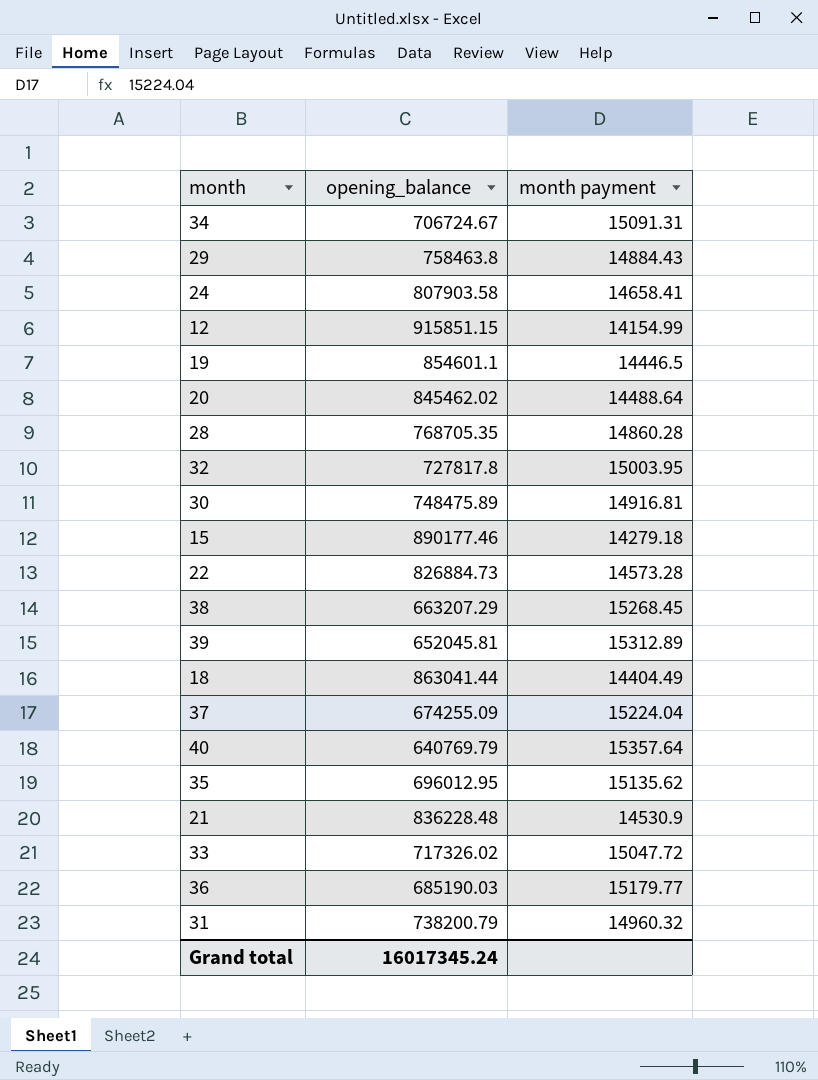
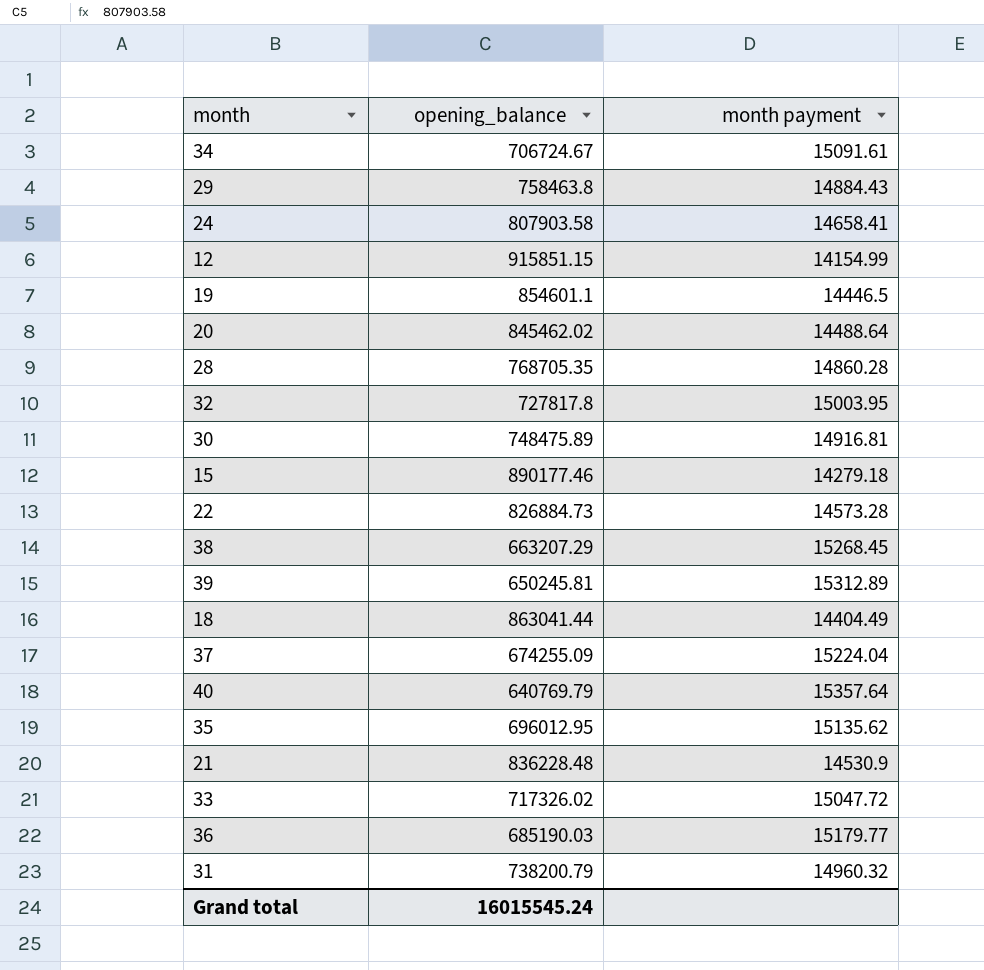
34 | month payment: 15091.31 -> 15091.61
39 | opening_balance: 652045.81 -> 650245.81
Grand total | opening_balance: 16017345.24 -> 16015545.24

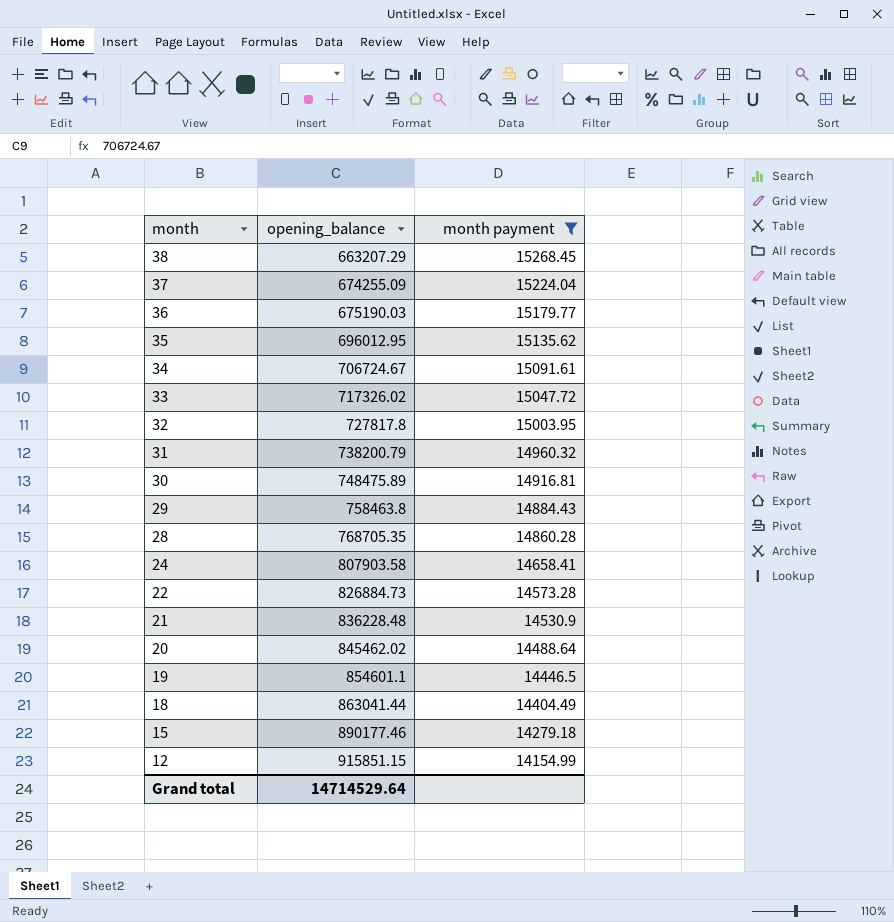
filter: none -> month payment <= 15268.45
row order: none -> month descending
36 | opening_balance: 685190.03 -> 675190.03
Grand total | opening_balance: 16015545.24 -> 14714529.64

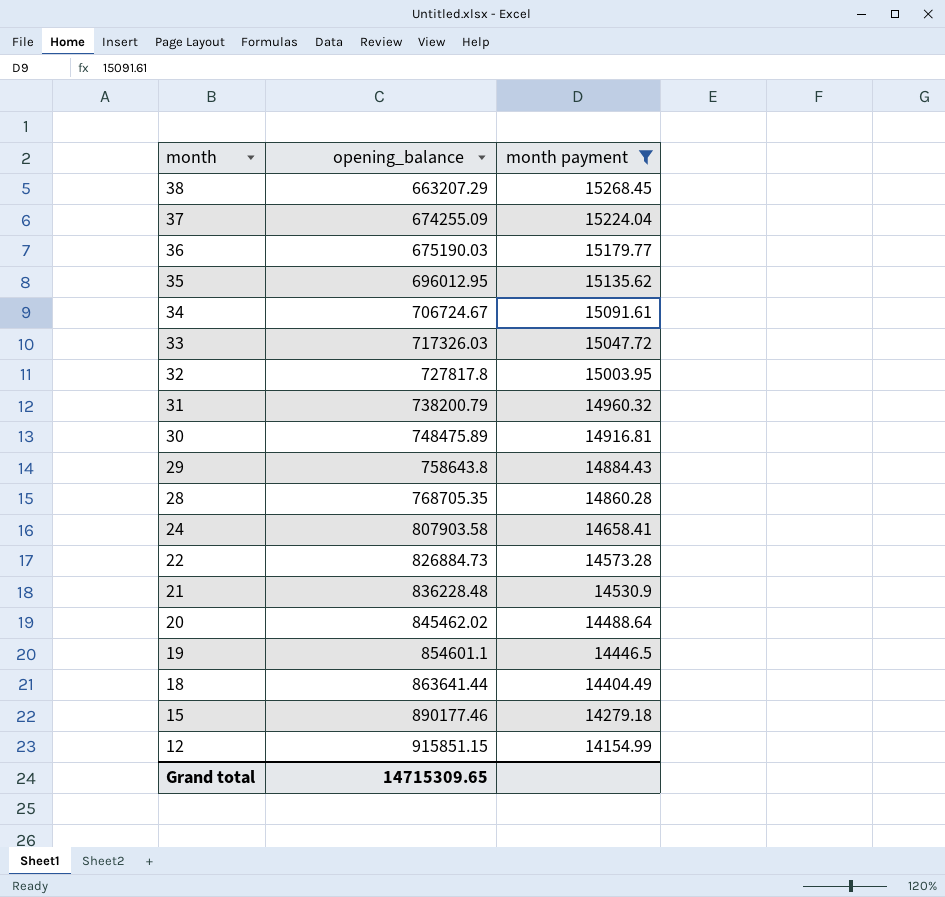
33 | opening_balance: 717326.02 -> 717326.03
29 | opening_balance: 758463.8 -> 758643.8
18 | opening_balance: 863041.44 -> 863641.44
Grand total | opening_balance: 14714529.64 -> 14715309.65

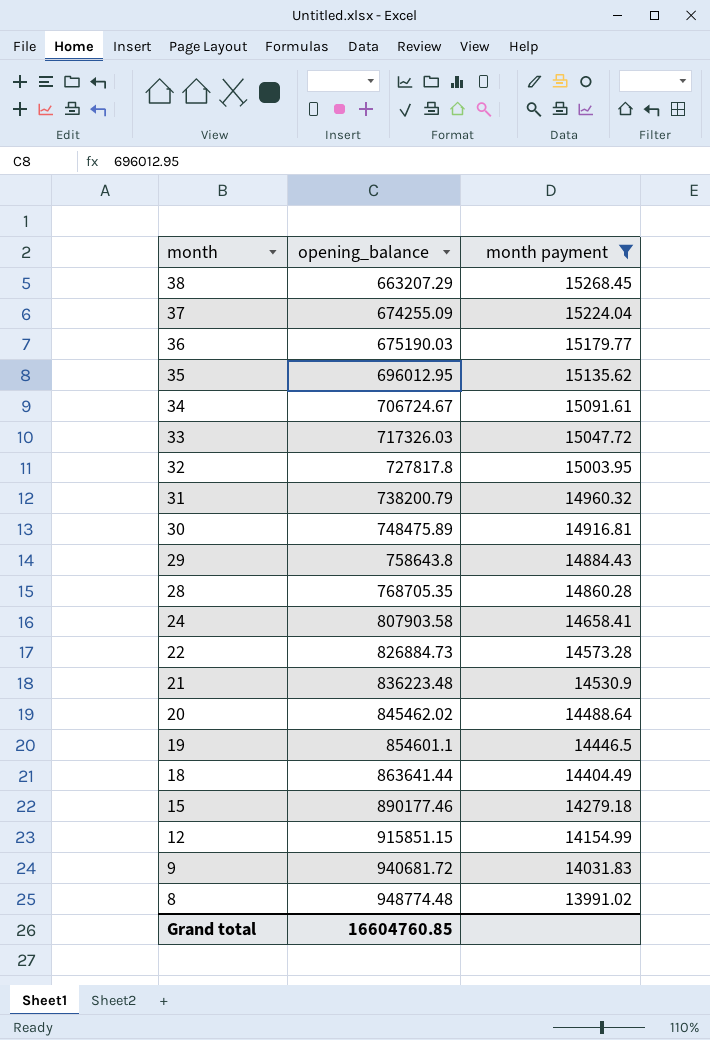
21 | opening_balance: 836228.48 -> 836223.48
row 9: none -> 940681.72 | 14031.83
row 8: none -> 948774.48 | 13991.02
Grand total | opening_balance: 14715309.65 -> 16604760.85

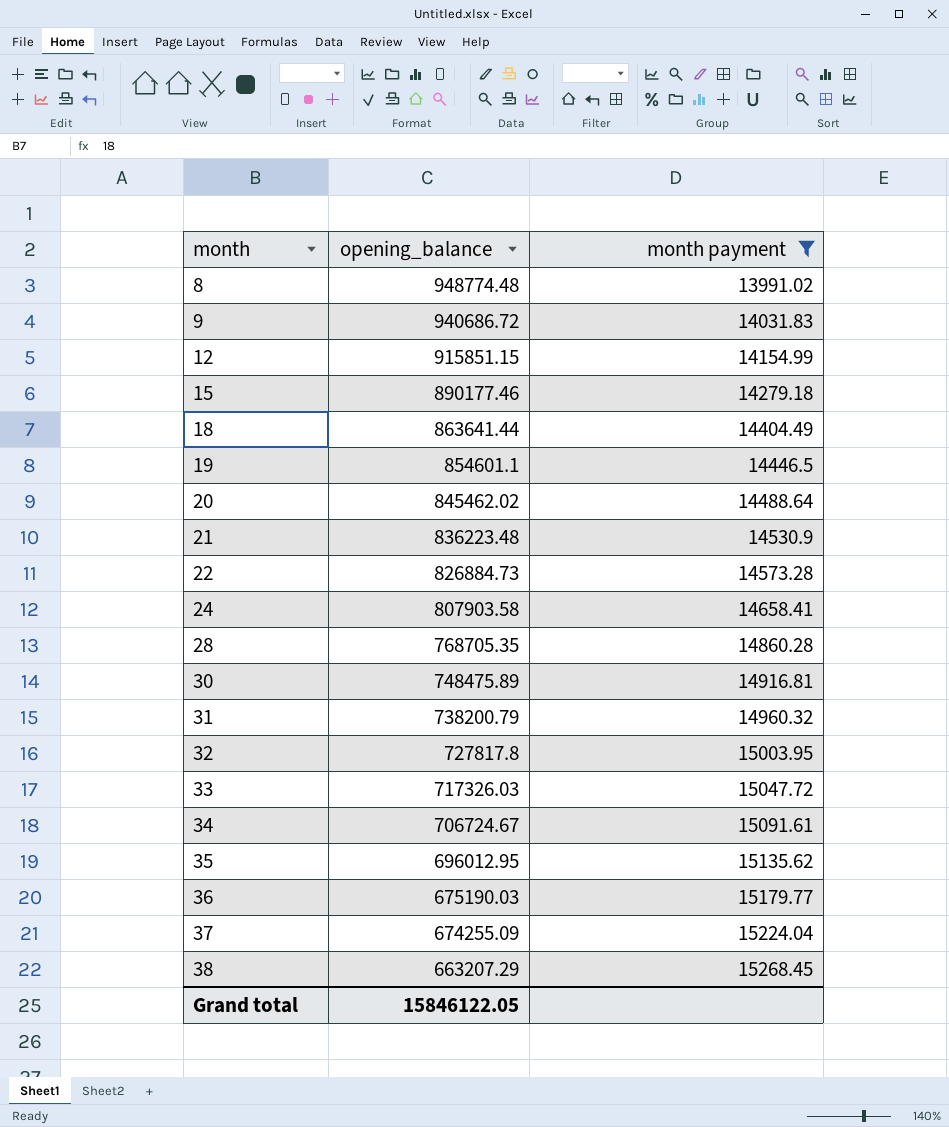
row order: month descending -> month ascending
row 29: 758643.8 | 14884.43 -> none
9 | opening_balance: 940681.72 -> 940686.72
Grand total | opening_balance: 16604760.85 -> 15846122.05

